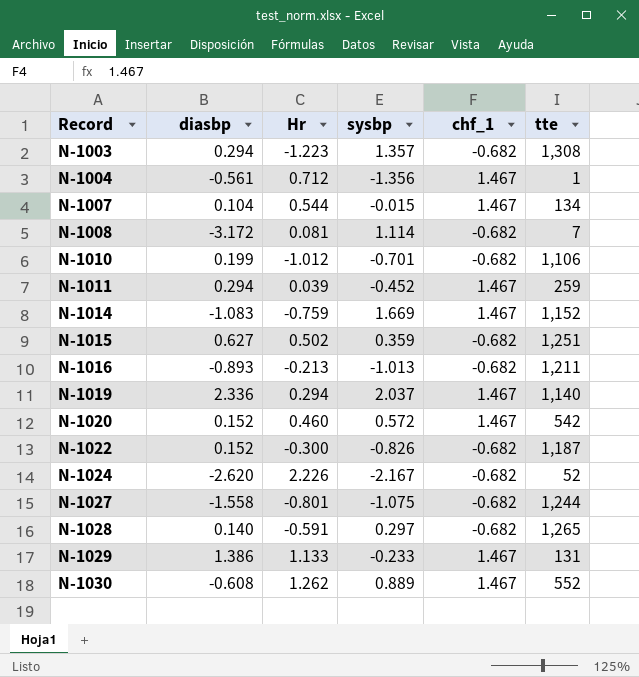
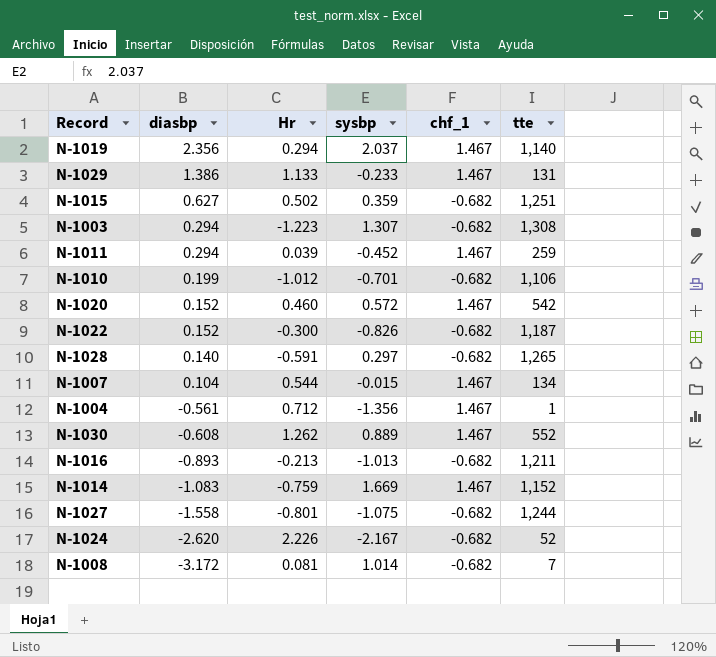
row order: Record ascending -> diasbp descending
N-1019 | diasbp: 2.336 -> 2.356
N-1003 | sysbp: 1.357 -> 1.307
N-1008 | sysbp: 1.114 -> 1.014

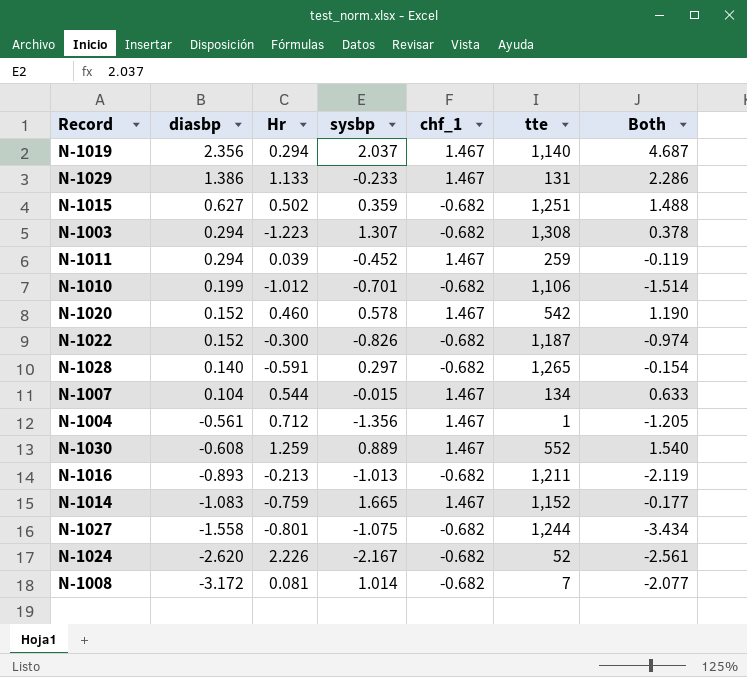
column Both | formula: none -> [diasbp] + [Hr] + [sysbp]
N-1020 | sysbp: 0.572 -> 0.578
N-1030 | Hr: 1.262 -> 1.259
N-1014 | sysbp: 1.669 -> 1.665

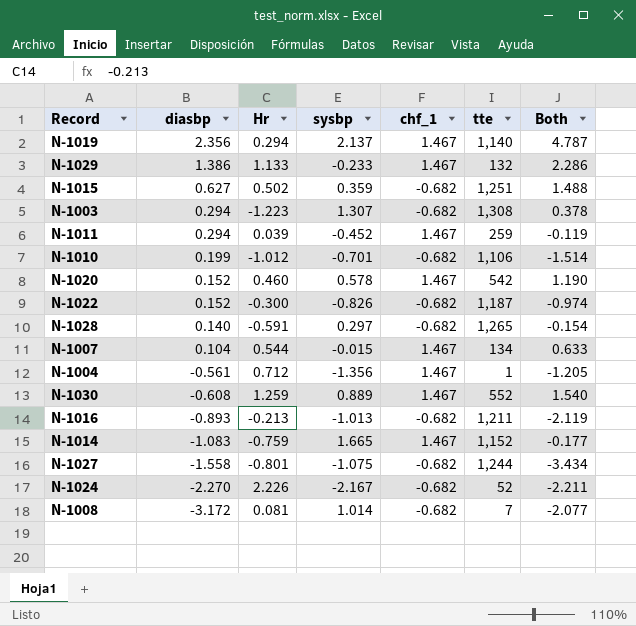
N-1019 | sysbp: 2.037 -> 2.137
N-1019 | Both: 4.687 -> 4.787
N-1029 | tte: 131 -> 132
N-1024 | diasbp: -2.620 -> -2.270
N-1024 | Both: -2.561 -> -2.211

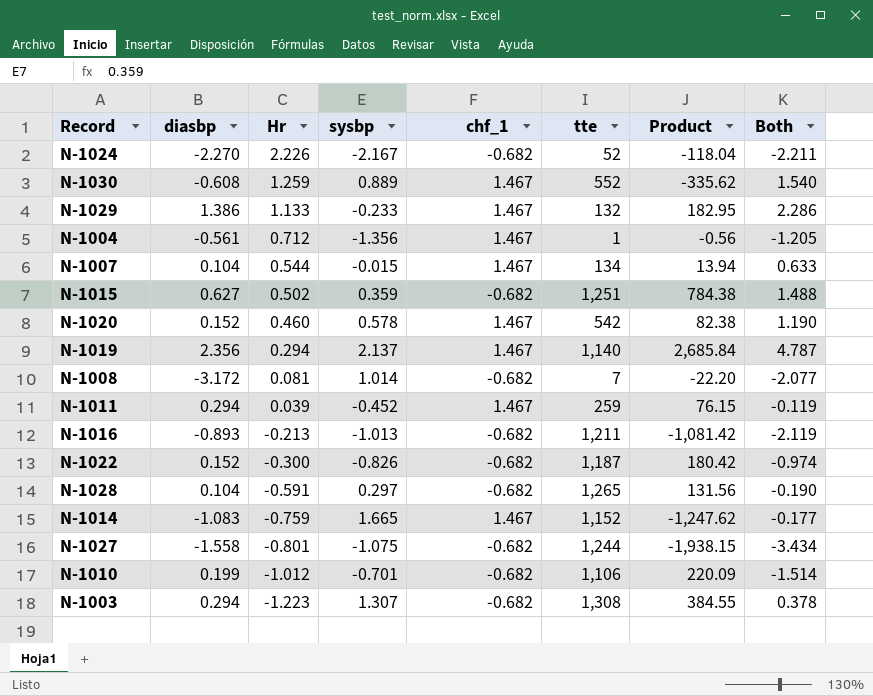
row order: diasbp descending -> Hr descending
column Product | formula: none -> [diasbp] * [tte]
N-1028 | diasbp: 0.140 -> 0.104
N-1028 | Both: -0.154 -> -0.190

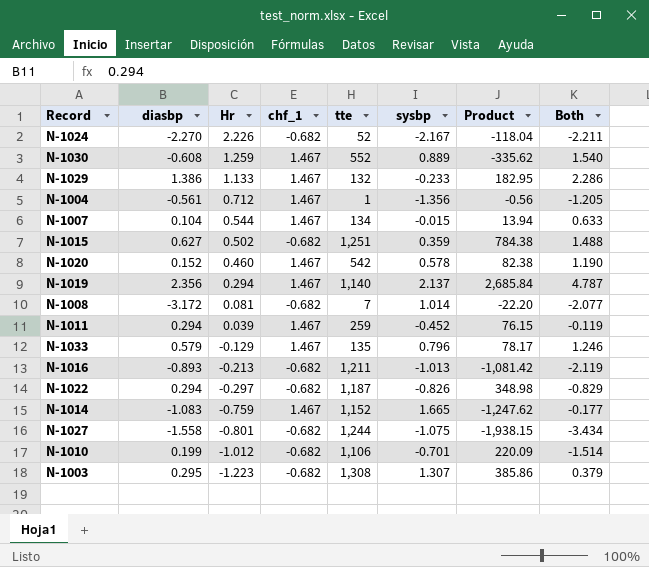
column sysbp | position: 4 -> 6
row N-1028: 0.104 | -0.591 | 0.297 | -0.682 | 1,265 | 131.56 | -0.190 -> none
row N-1033: none -> 0.579 | -0.129 | 1.467 | 135 | 0.796 | 78.17 | 1.246
N-1022 | diasbp: 0.152 -> 0.294
N-1022 | Hr: -0.300 -> -0.297
N-1022 | Product: 180.42 -> 348.98
N-1022 | Both: -0.974 -> -0.829
N-1003 | diasbp: 0.294 -> 0.295
N-1003 | Product: 384.55 -> 385.86
N-1003 | Both: 0.378 -> 0.379

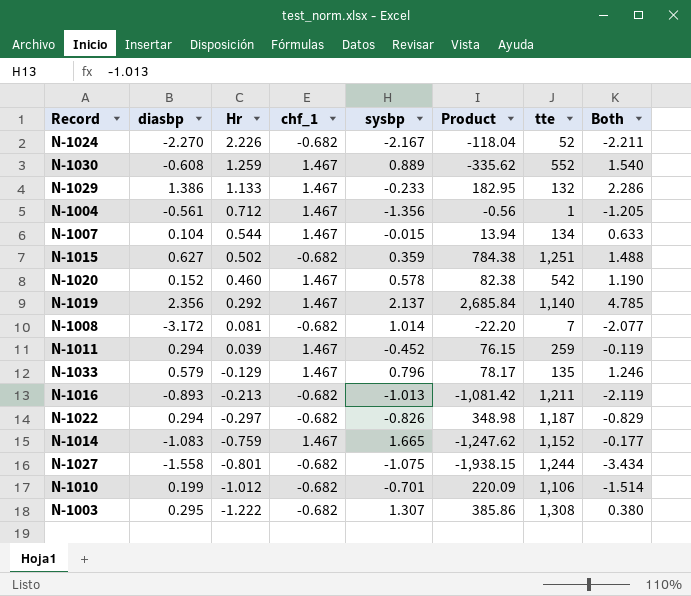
column tte | position: 5 -> 7
N-1019 | Hr: 0.294 -> 0.292
N-1019 | Both: 4.787 -> 4.785
N-1003 | Hr: -1.223 -> -1.222
N-1003 | Both: 0.379 -> 0.380

